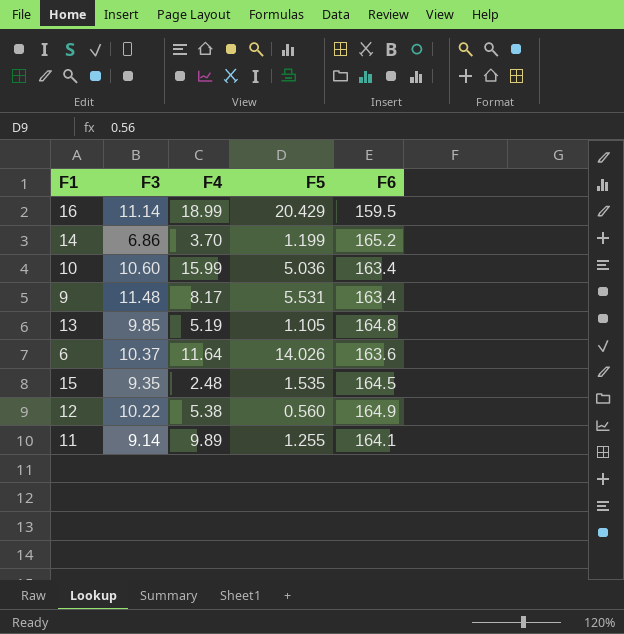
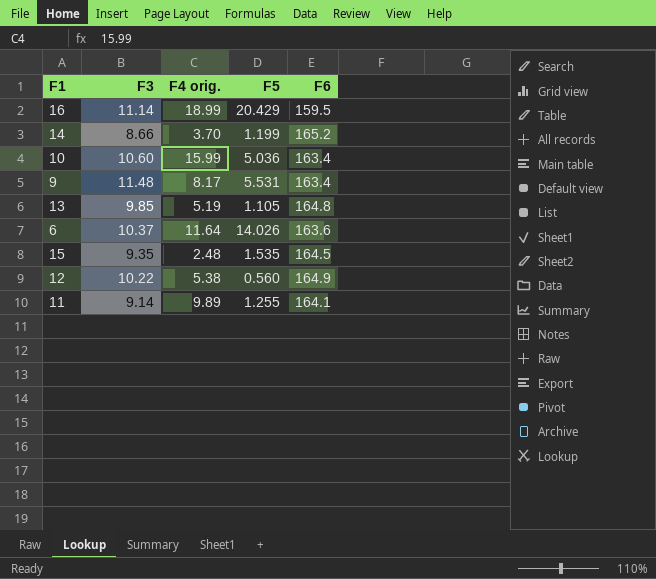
column name: F4 -> F4 orig.
14 | F3: 6.86 -> 8.66

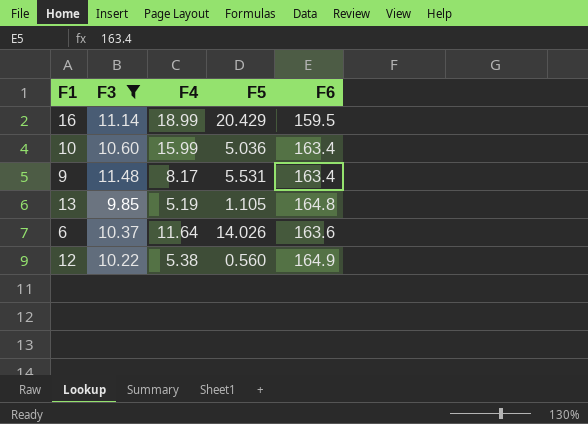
filter: none -> F3 >= 9.85
column name: F4 orig. -> F4

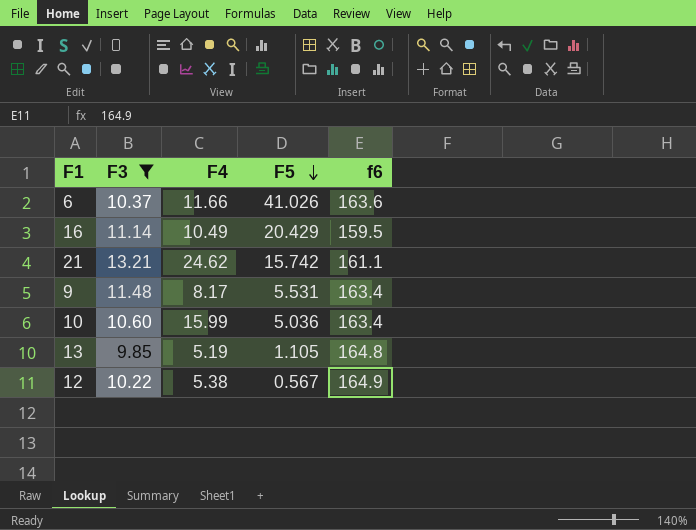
row order: none -> F5 descending
column name: F6 -> f6
6 | F4: 11.64 -> 11.66
6 | F5: 14.026 -> 41.026
16 | F4: 18.99 -> 10.49
row 21: none -> 13.21 | 24.62 | 15.742 | 161.1
12 | F5: 0.560 -> 0.567

